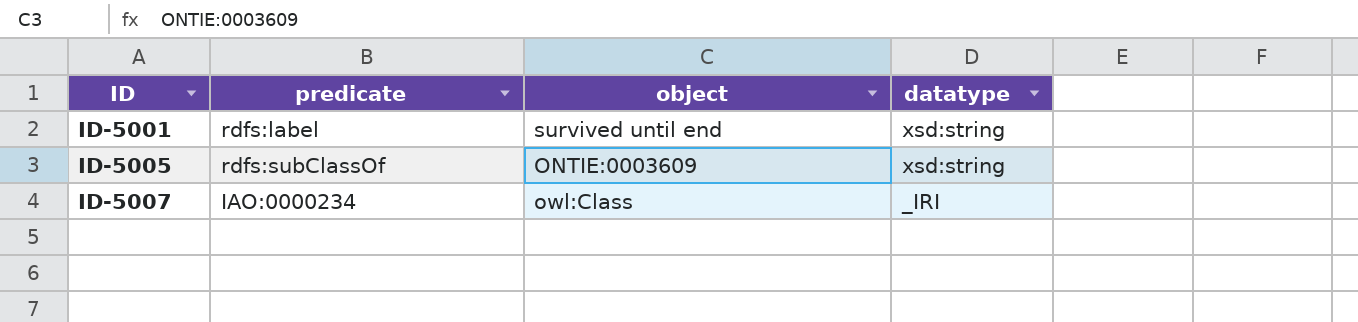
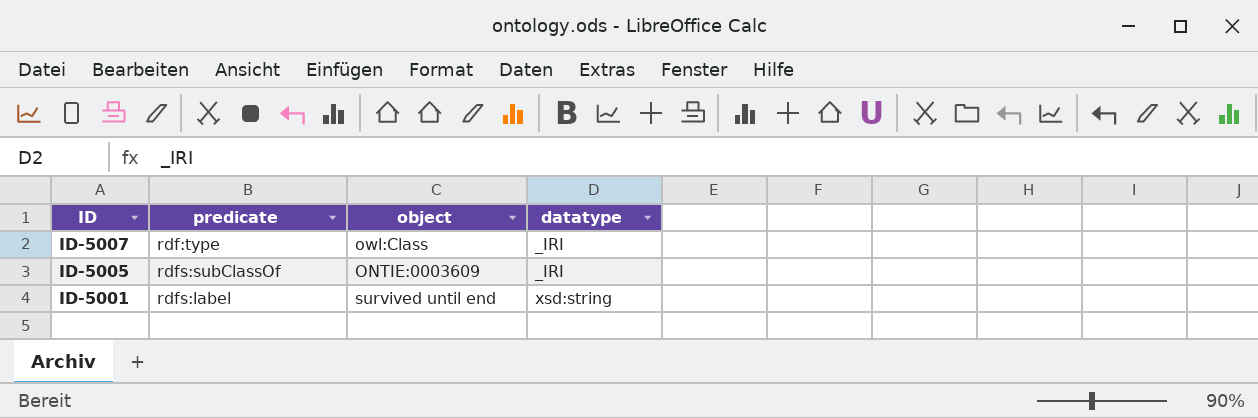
row order: ID ascending -> ID descending
ID-5007 | predicate: IAO:0000234 -> rdf:type
ID-5005 | datatype: xsd:string -> _IRI

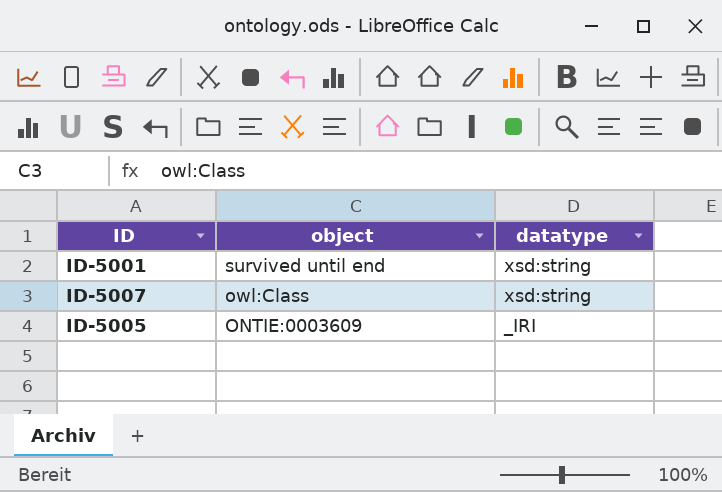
row order: ID descending -> object descending
column predicate | position: 2 -> none
ID-5007 | datatype: _IRI -> xsd:string

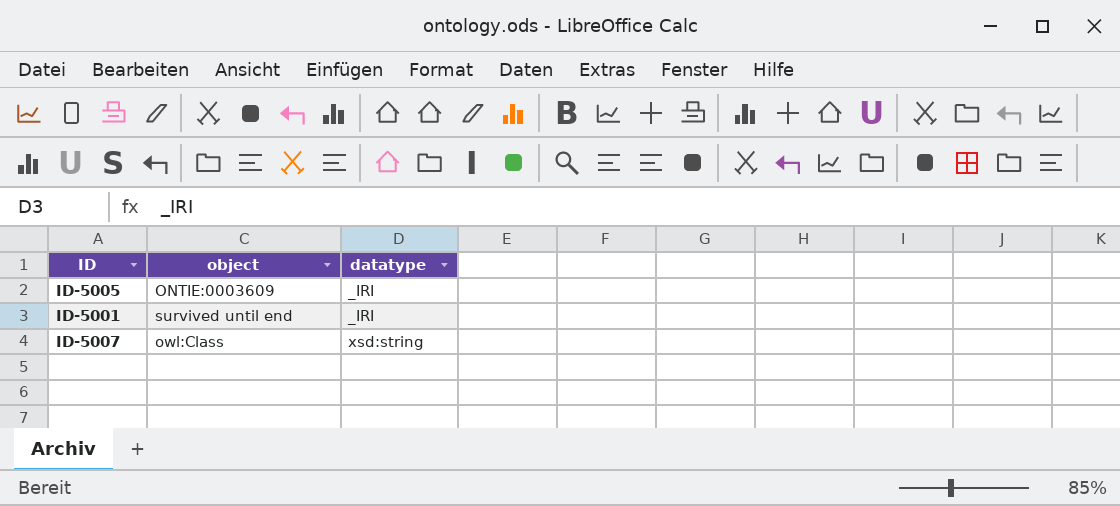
row order: object descending -> datatype ascending
ID-5001 | datatype: xsd:string -> _IRI

